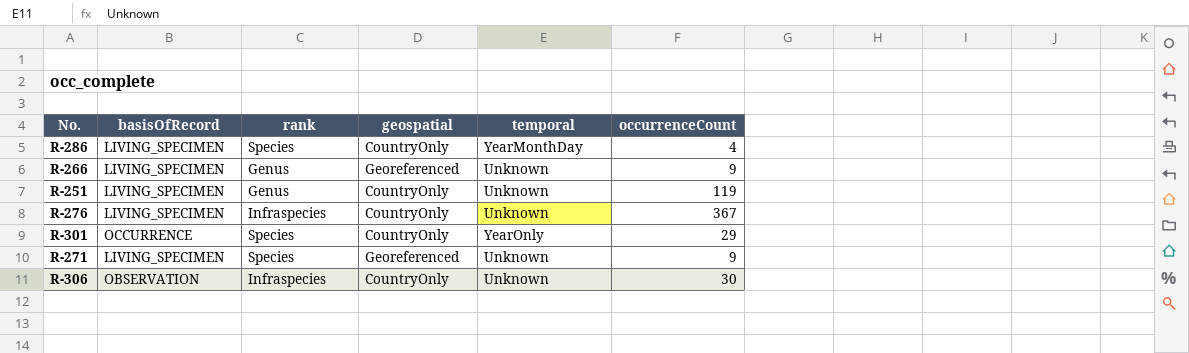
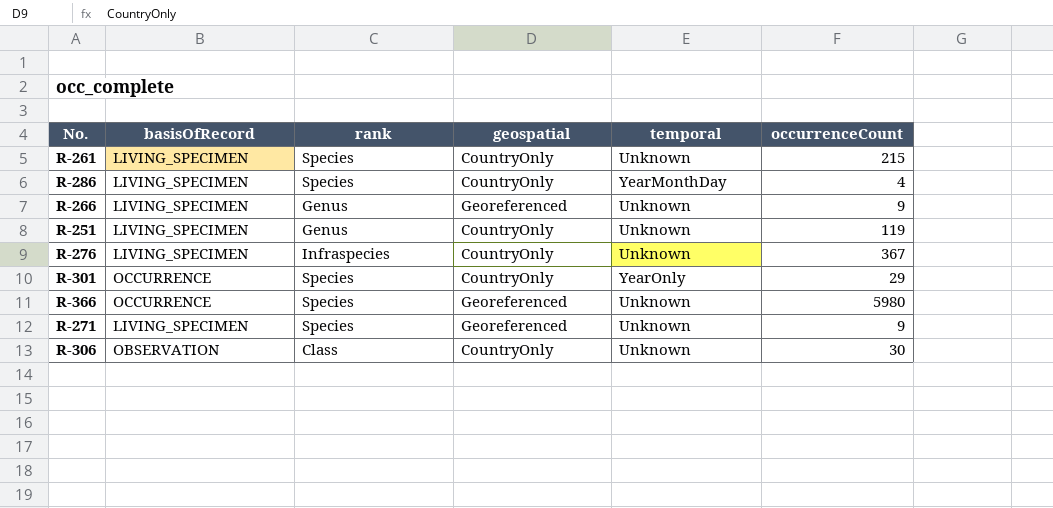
row R-261: none -> LIVING_SPECIMEN | Species | CountryOnly | Unknown | 215
row R-366: none -> OCCURRENCE | Species | Georeferenced | Unknown | 5980
R-306 | rank: Infraspecies -> Class

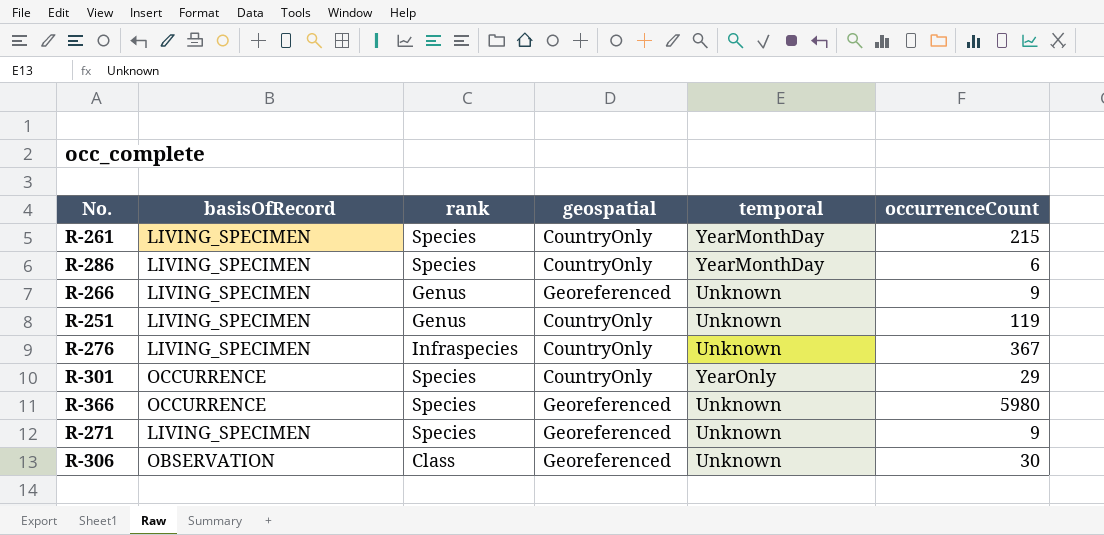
R-261 | temporal: Unknown -> YearMonthDay
R-286 | occurrenceCount: 4 -> 6
R-306 | geospatial: CountryOnly -> Georeferenced

